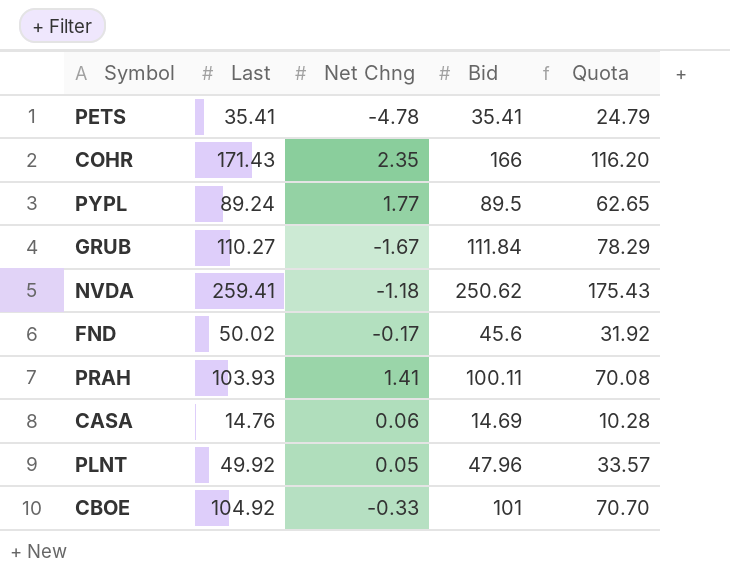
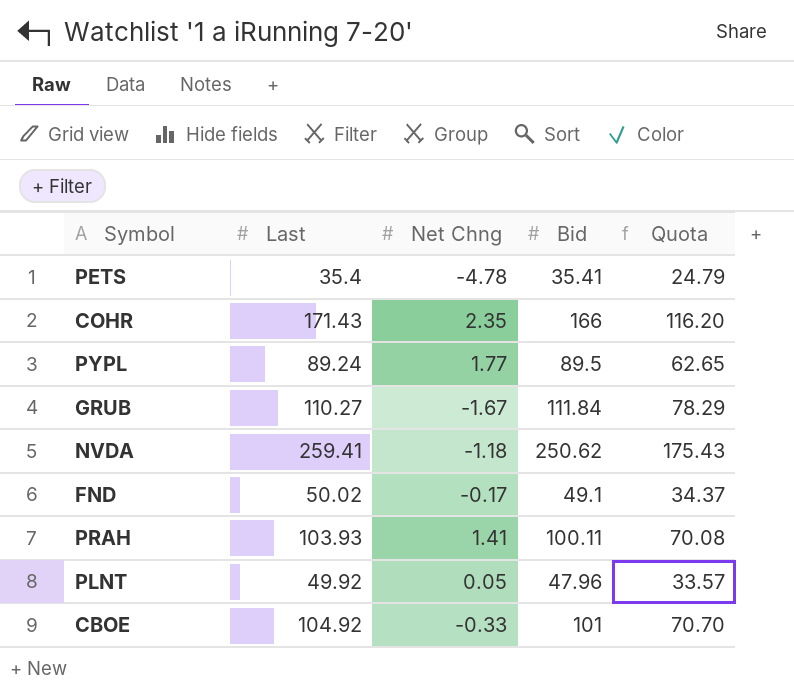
row CASA: 14.76 | 0.06 | 14.69 | 10.28 -> none
PETS | Last: 35.41 -> 35.4
FND | Bid: 45.6 -> 49.1
FND | Quota: 31.92 -> 34.37

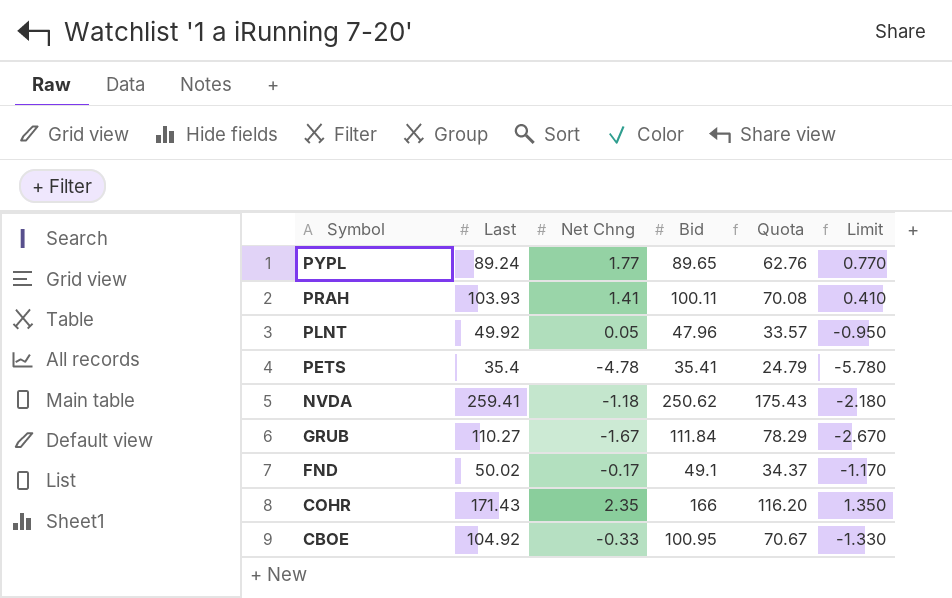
row order: none -> Symbol descending
column Limit | formula: none -> [Net Chng] - 1
PYPL | Bid: 89.5 -> 89.65
PYPL | Quota: 62.65 -> 62.76
CBOE | Bid: 101 -> 100.95
CBOE | Quota: 70.70 -> 70.67

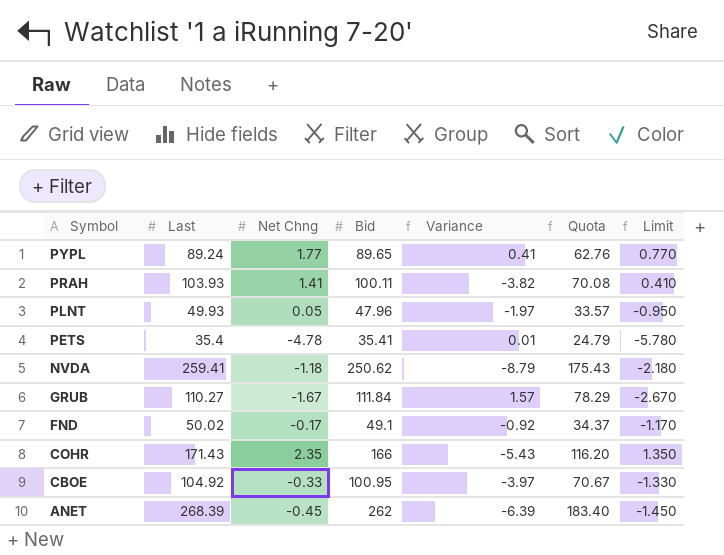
column Variance | formula: none -> [Bid] - [Last]
PLNT | Last: 49.92 -> 49.93
row ANET: none -> 268.39 | -0.45 | 262 | -6.39 | 183.40 | -1.450

